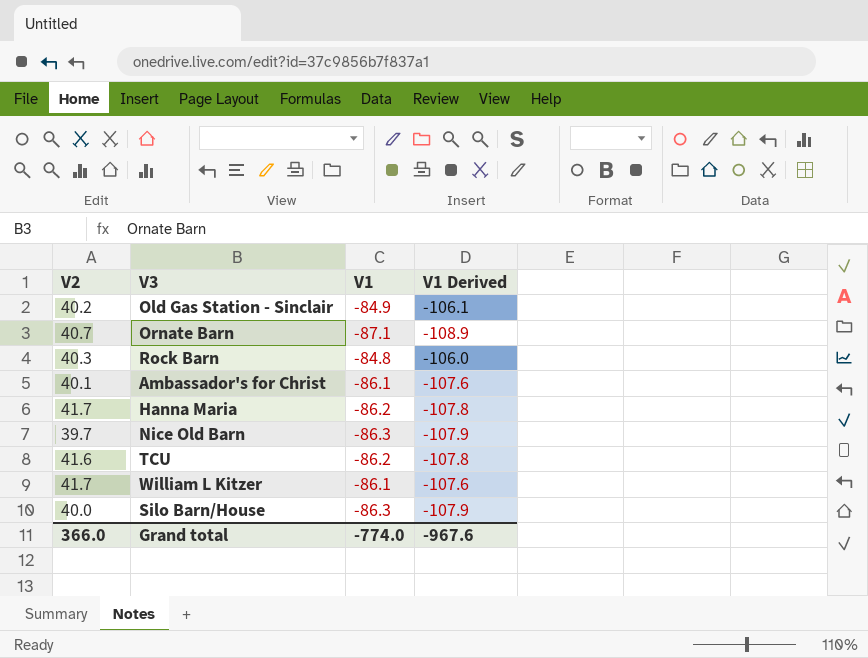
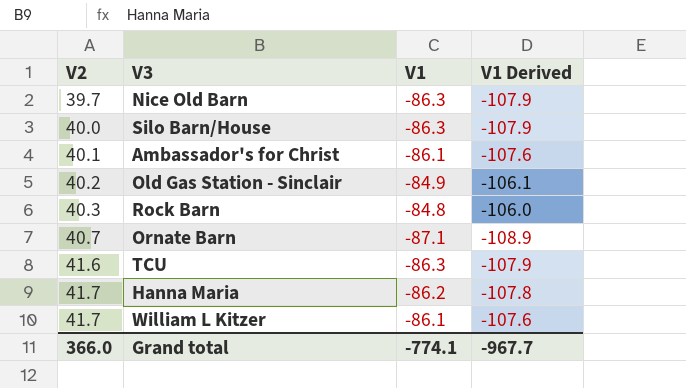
row order: none -> V2 ascending
TCU | V1: -86.2 -> -86.3
TCU | V1 Derived: -107.8 -> -107.9
Grand total | V1: -774.0 -> -774.1
Grand total | V1 Derived: -967.6 -> -967.7

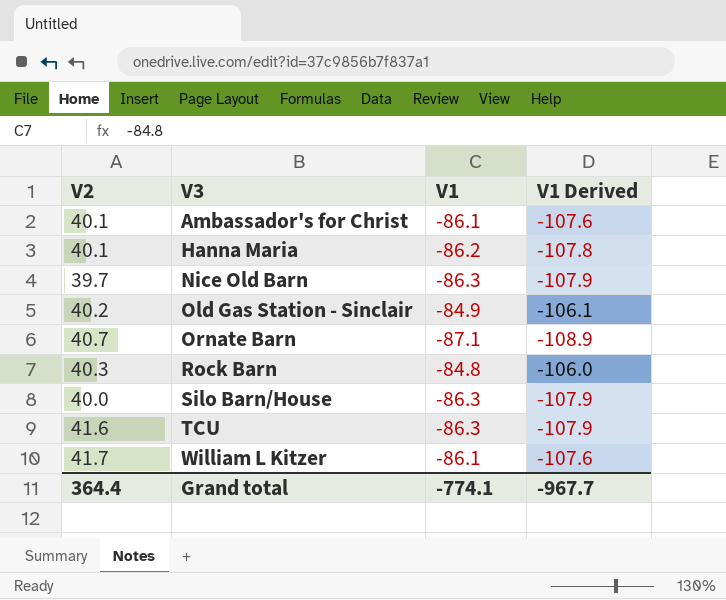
row order: V2 ascending -> V3 ascending
Hanna Maria | V2: 41.7 -> 40.1
Grand total | V2: 366.0 -> 364.4

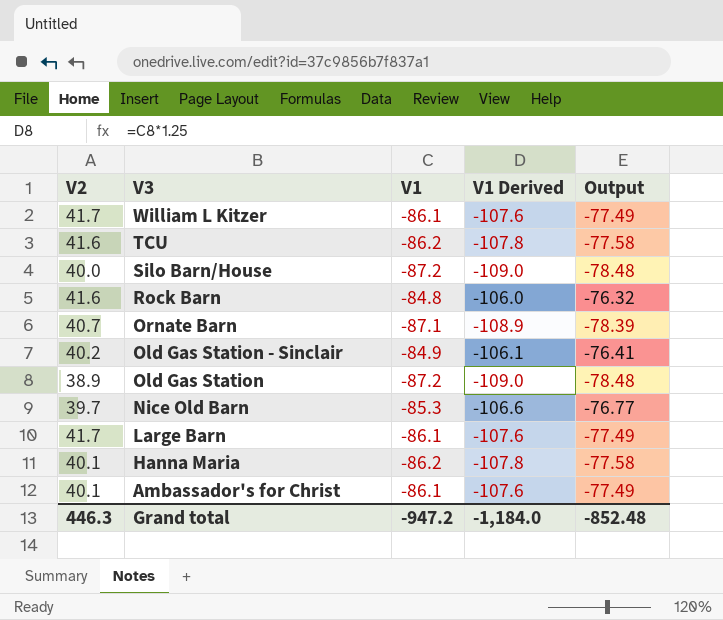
row order: V3 ascending -> V3 descending
column Output | formula: none -> [V1] * 0.9
TCU | V1: -86.3 -> -86.2
TCU | V1 Derived: -107.9 -> -107.8
Silo Barn/House | V1: -86.3 -> -87.2
Silo Barn/House | V1 Derived: -107.9 -> -109.0
Rock Barn | V2: 40.3 -> 41.6
row Old Gas Station: none -> 38.9 | -87.2 | -109.0 | -78.48
Nice Old Barn | V1: -86.3 -> -85.3
Nice Old Barn | V1 Derived: -107.9 -> -106.6
row Large Barn: none -> 41.7 | -86.1 | -107.6 | -77.49
Grand total | V2: 364.4 -> 446.3
Grand total | V1: -774.1 -> -947.2
Grand total | V1 Derived: -967.7 -> -1,184.0

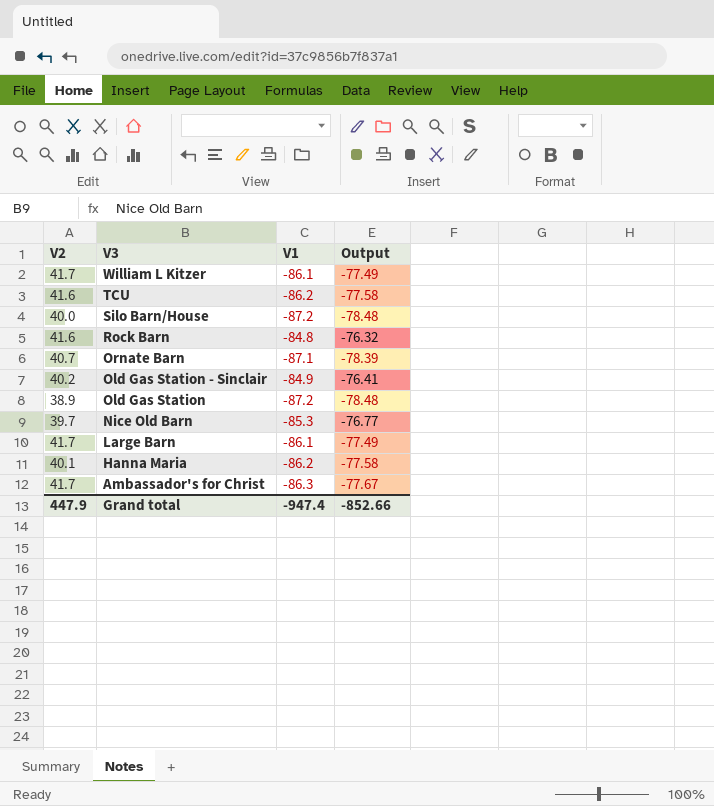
column V1 Derived | formula: [V1] * 1.25 -> none
Ambassador's for Christ | V2: 40.1 -> 41.7
Ambassador's for Christ | V1: -86.1 -> -86.3
Ambassador's for Christ | Output: -77.49 -> -77.67
Grand total | V2: 446.3 -> 447.9
Grand total | V1: -947.2 -> -947.4
Grand total | Output: -852.48 -> -852.66

